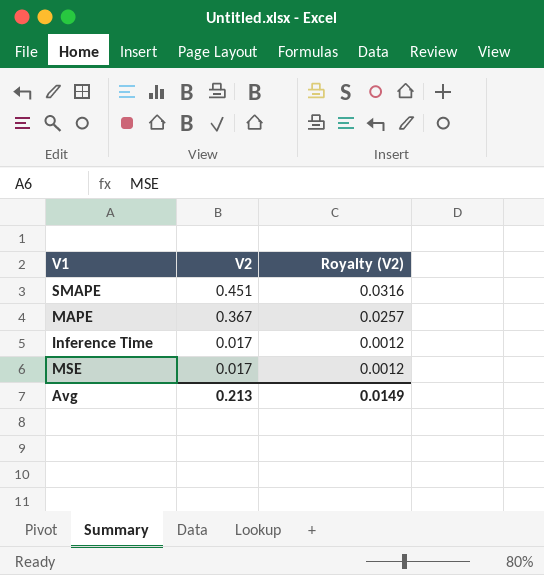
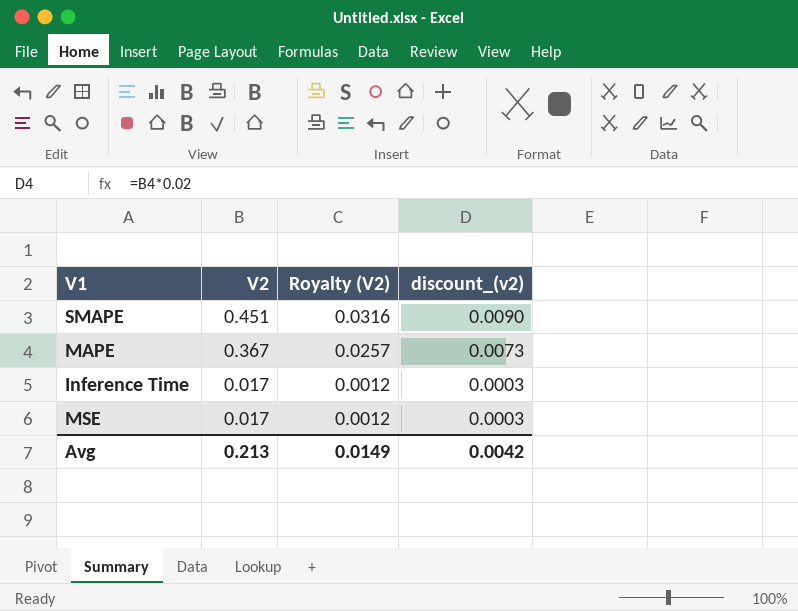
column discount_(v2) | formula: none -> [V2] * 0.02

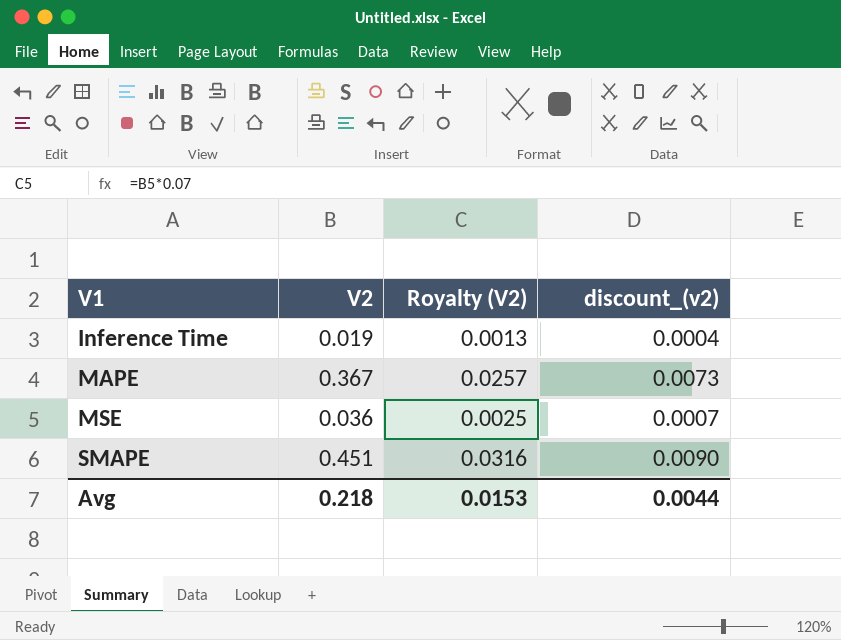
row order: V2 descending -> V1 ascending
Inference Time | V2: 0.017 -> 0.019
Inference Time | Royalty (V2): 0.0012 -> 0.0013
Inference Time | discount_(v2): 0.0003 -> 0.0004
MSE | V2: 0.017 -> 0.036
MSE | Royalty (V2): 0.0012 -> 0.0025
MSE | discount_(v2): 0.0003 -> 0.0007
Avg | V2: 0.213 -> 0.218
Avg | Royalty (V2): 0.0149 -> 0.0153
Avg | discount_(v2): 0.0042 -> 0.0044

